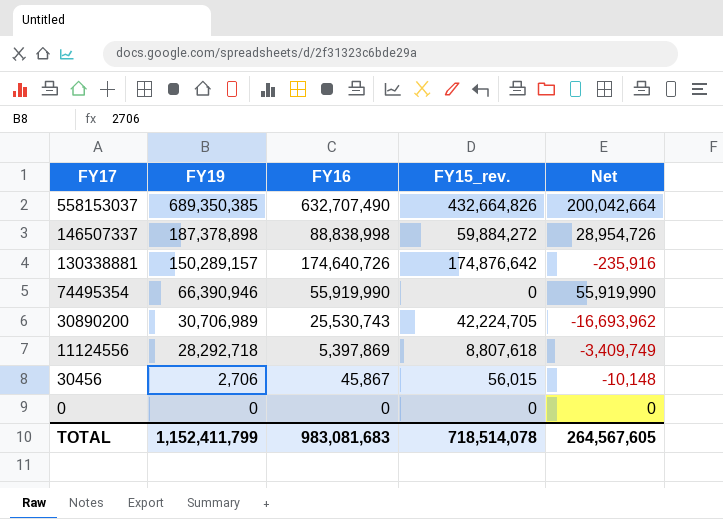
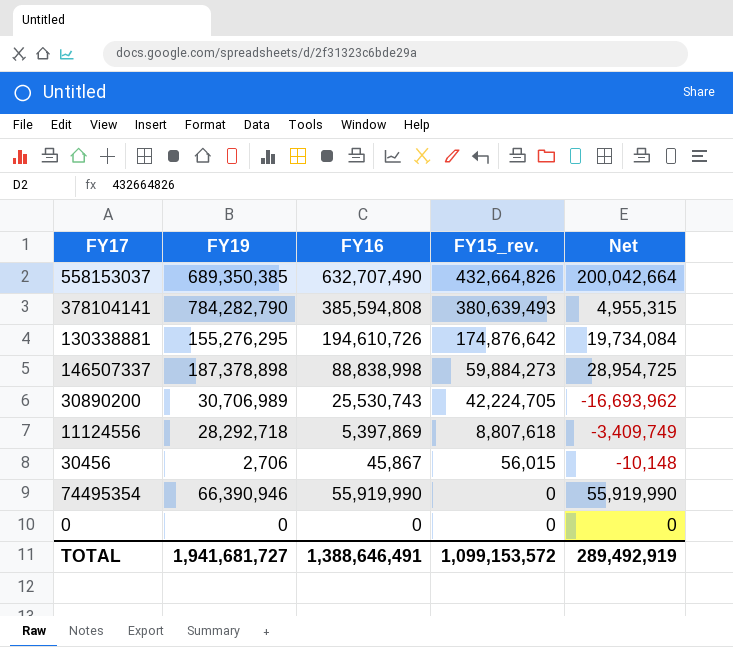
row order: FY17 descending -> FY15_rev. descending
row 378104141: none -> 784,282,790 | 385,594,808 | 380,639,493 | 4,955,315
130338881 | FY19: 150,289,157 -> 155,276,295
130338881 | FY16: 174,640,726 -> 194,610,726
130338881 | Net: -235,916 -> 19,734,084
146507337 | FY15_rev.: 59,884,272 -> 59,884,273
146507337 | Net: 28,954,726 -> 28,954,725
TOTAL | FY19: 1,152,411,799 -> 1,941,681,727
TOTAL | FY16: 983,081,683 -> 1,388,646,491
TOTAL | FY15_rev.: 718,514,078 -> 1,099,153,572
TOTAL | Net: 264,567,605 -> 289,492,919

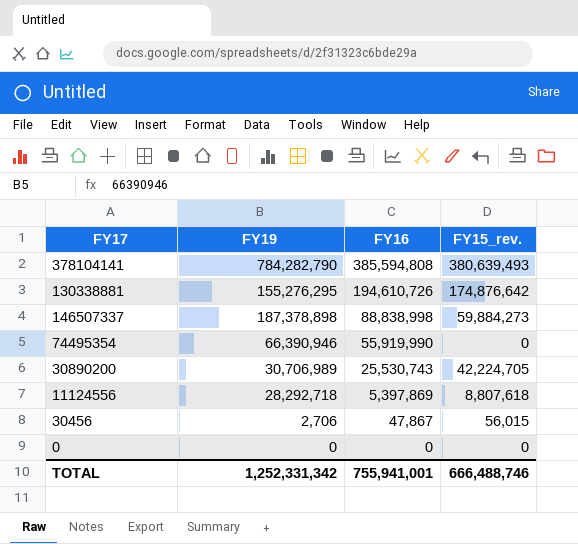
row order: FY15_rev. descending -> FY16 descending
column Net | formula: [FY16] - [FY15_rev.] -> none
row 558153037: 689,350,385 | 632,707,490 | 432,664,826 | 200,042,664 -> none
30456 | FY16: 45,867 -> 47,867
TOTAL | FY19: 1,941,681,727 -> 1,252,331,342
TOTAL | FY16: 1,388,646,491 -> 755,941,001
TOTAL | FY15_rev.: 1,099,153,572 -> 666,488,746

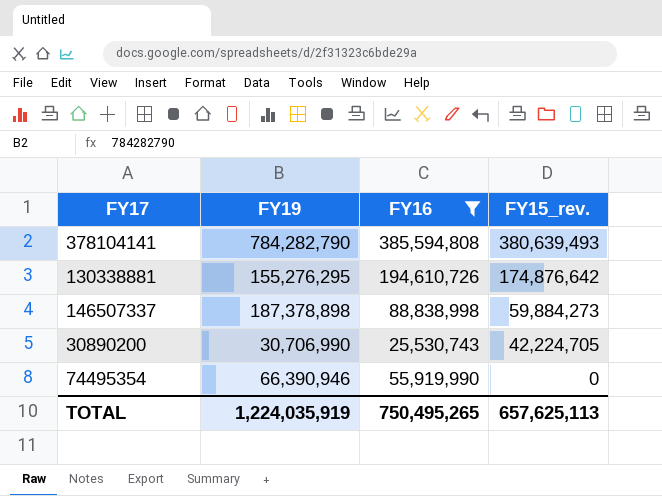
filter: none -> FY16 >= 25,530,743
row order: FY16 descending -> FY15_rev. descending
30890200 | FY19: 30,706,989 -> 30,706,990
TOTAL | FY19: 1,252,331,342 -> 1,224,035,919
TOTAL | FY16: 755,941,001 -> 750,495,265
TOTAL | FY15_rev.: 666,488,746 -> 657,625,113

